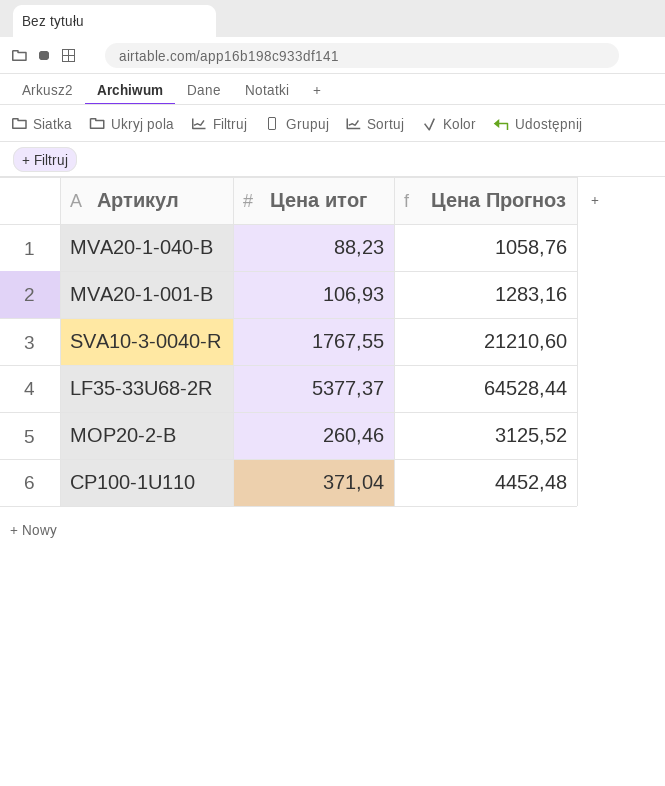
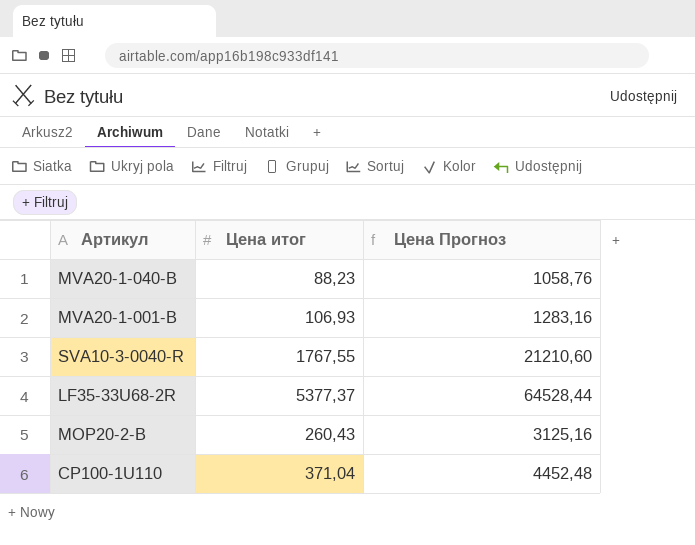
MOP20-2-B | Цена итог: 260,46 -> 260,43
MOP20-2-B | Цена Прогноз: 3125,52 -> 3125,16

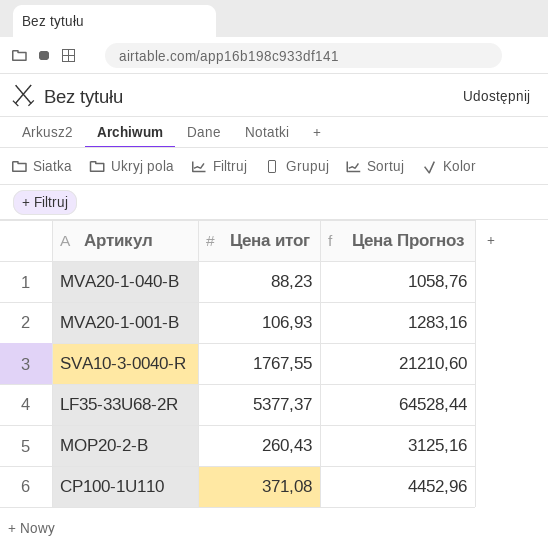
CP100-1U110 | Цена итог: 371,04 -> 371,08
CP100-1U110 | Цена Прогноз: 4452,48 -> 4452,96

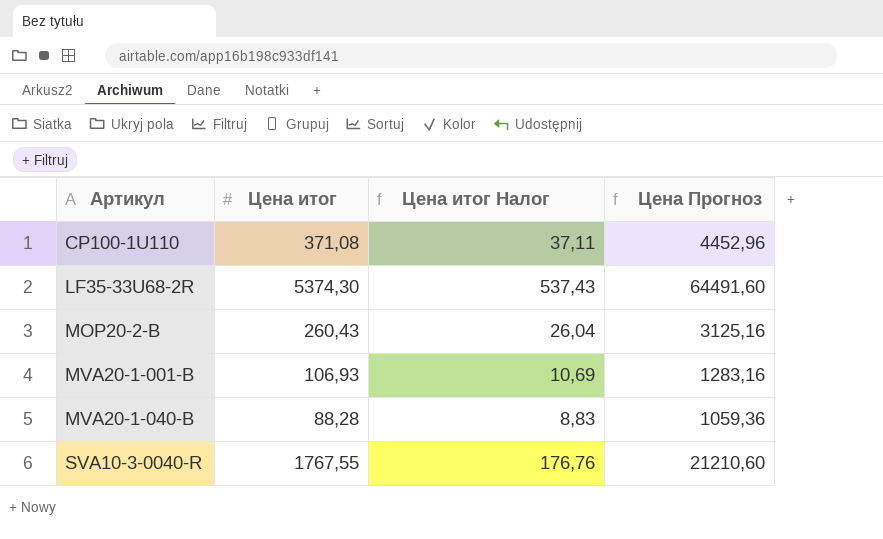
row order: none -> Артикул ascending
column Цена итог Налог | formula: none -> [Цена итог] * 0,1
LF35-33U68-2R | Цена итог: 5377,37 -> 5374,30
LF35-33U68-2R | Цена Прогноз: 64528,44 -> 64491,60
MVA20-1-040-B | Цена итог: 88,23 -> 88,28
MVA20-1-040-B | Цена Прогноз: 1058,76 -> 1059,36

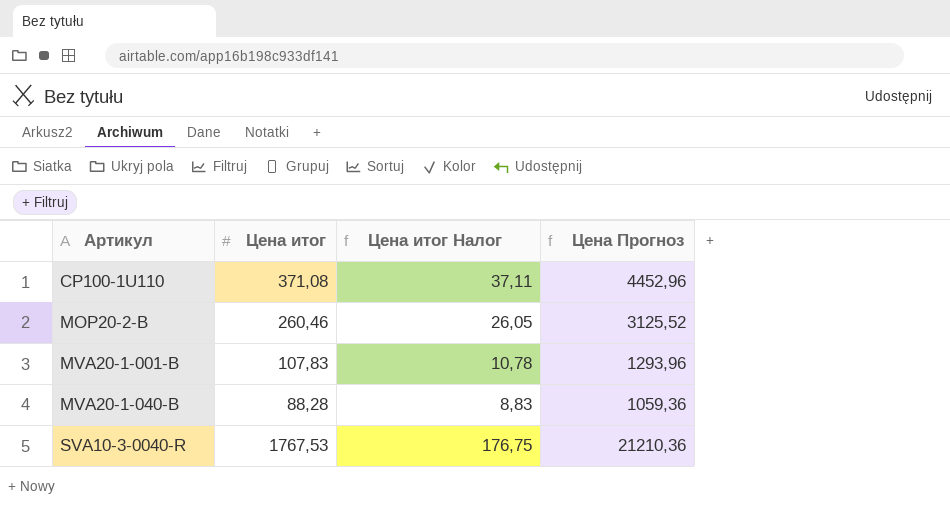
row LF35-33U68-2R: 5374,30 | 537,43 | 64491,60 -> none
MOP20-2-B | Цена итог: 260,43 -> 260,46
MOP20-2-B | Цена итог Налог: 26,04 -> 26,05
MOP20-2-B | Цена Прогноз: 3125,16 -> 3125,52
MVA20-1-001-B | Цена итог: 106,93 -> 107,83
MVA20-1-001-B | Цена итог Налог: 10,69 -> 10,78
MVA20-1-001-B | Цена Прогноз: 1283,16 -> 1293,96
SVA10-3-0040-R | Цена итог: 1767,55 -> 1767,53
SVA10-3-0040-R | Цена итог Налог: 176,76 -> 176,75
SVA10-3-0040-R | Цена Прогноз: 21210,60 -> 21210,36

